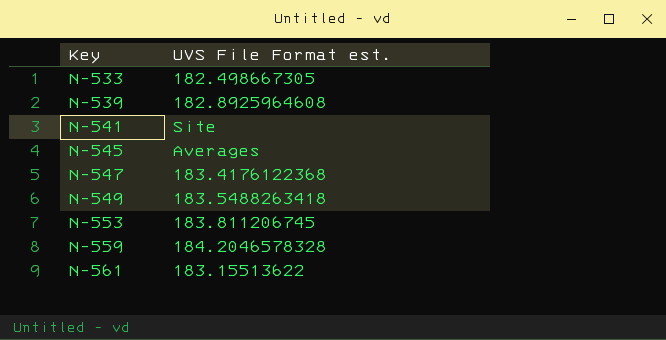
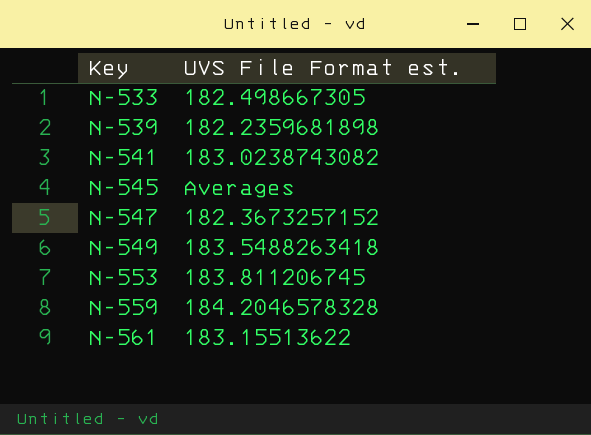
N-539 | UVS File Format est.: 182.8925964608 -> 182.2359681898
N-541 | UVS File Format est.: Site -> 183.0238743082
N-547 | UVS File Format est.: 183.4176122368 -> 182.3673257152

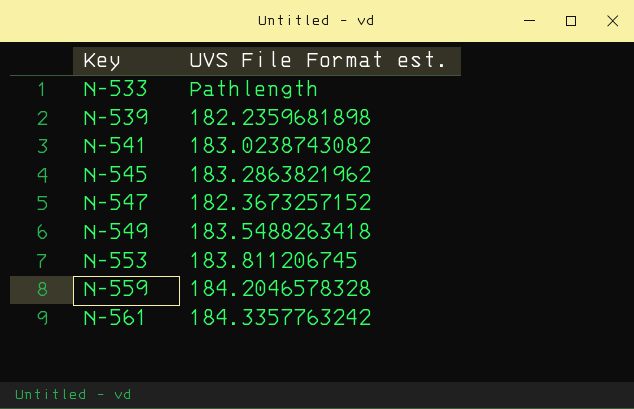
N-533 | UVS File Format est.: 182.498667305 -> Pathlength
N-545 | UVS File Format est.: Averages -> 183.2863821962
N-561 | UVS File Format est.: 183.15513622 -> 184.3357763242

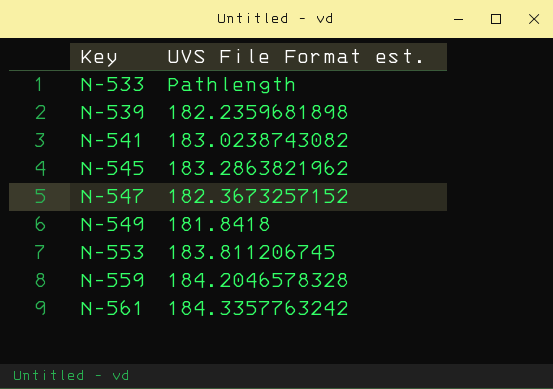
N-549 | UVS File Format est.: 183.5488263418 -> 181.8418

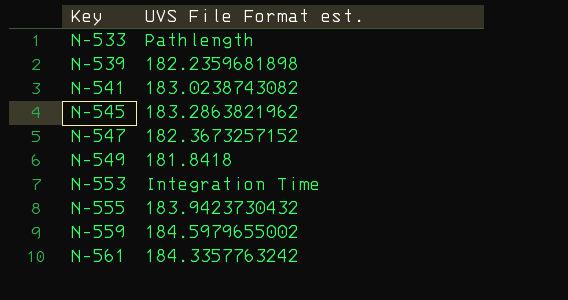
N-553 | UVS File Format est.: 183.811206745 -> Integration Time
row N-555: none -> 183.9423730432
N-559 | UVS File Format est.: 184.2046578328 -> 184.5979655002

